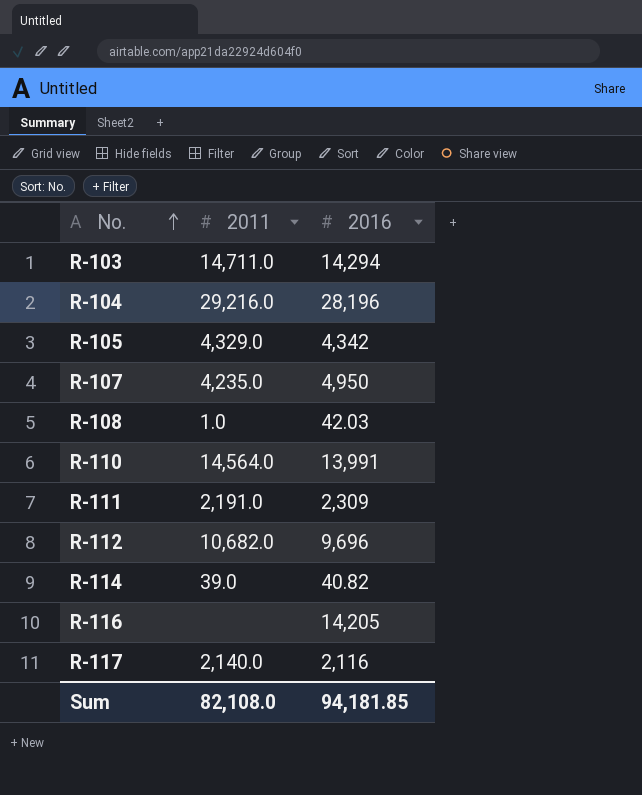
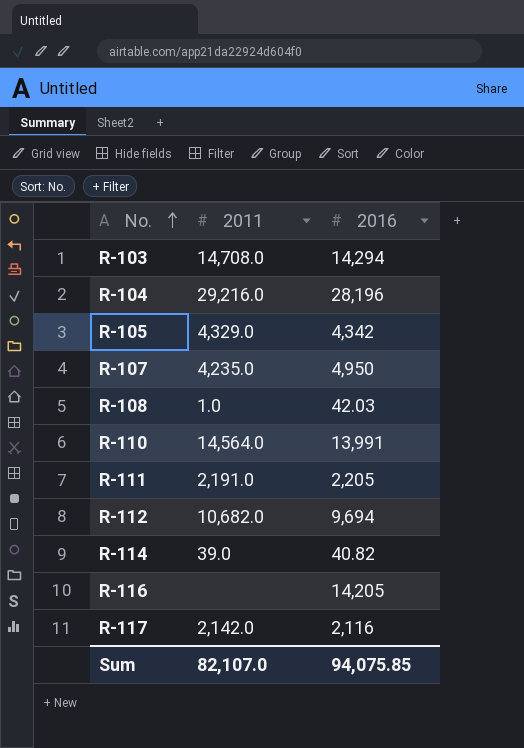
R-103 | 2011: 14,711.0 -> 14,708.0
R-111 | 2016: 2,309 -> 2,205
R-112 | 2016: 9,696 -> 9,694
R-117 | 2011: 2,140.0 -> 2,142.0
Sum | 2011: 82,108.0 -> 82,107.0
Sum | 2016: 94,181.85 -> 94,075.85

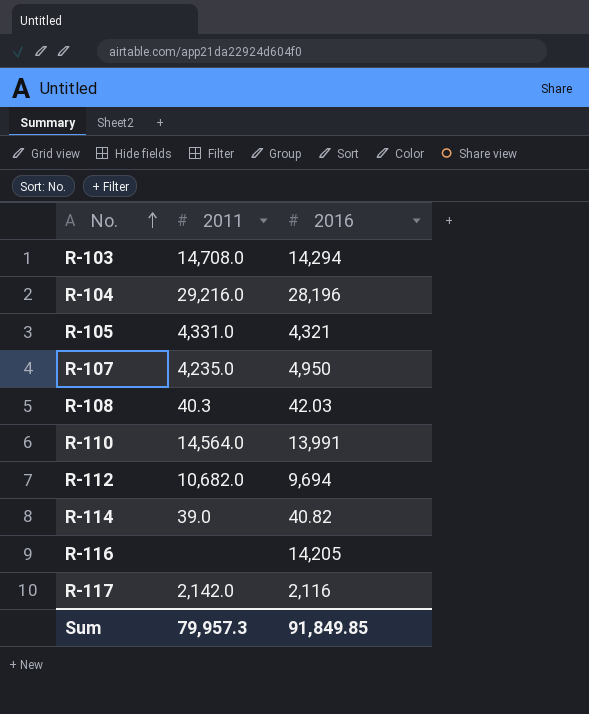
row R-111: 2,191.0 | 2,205 -> none
R-105 | 2011: 4,329.0 -> 4,331.0
R-105 | 2016: 4,342 -> 4,321
R-108 | 2011: 1.0 -> 40.3
Sum | 2011: 82,107.0 -> 79,957.3
Sum | 2016: 94,075.85 -> 91,849.85

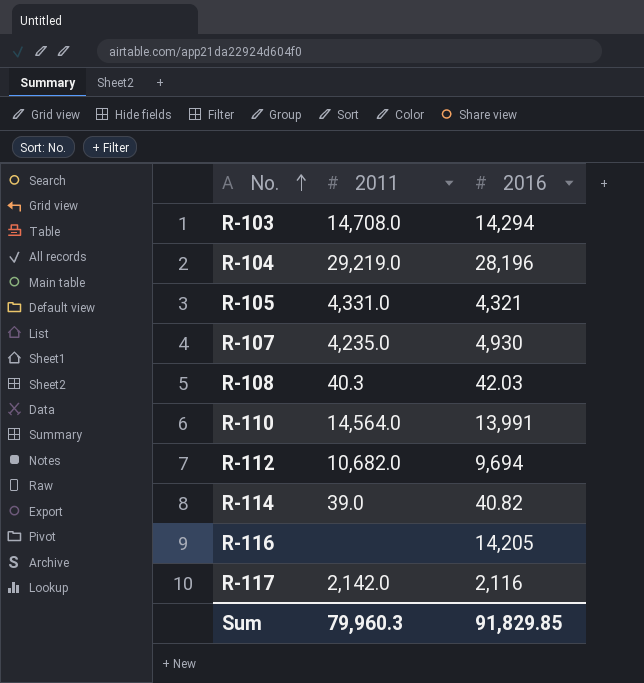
R-104 | 2011: 29,216.0 -> 29,219.0
R-107 | 2016: 4,950 -> 4,930
Sum | 2011: 79,957.3 -> 79,960.3
Sum | 2016: 91,849.85 -> 91,829.85

